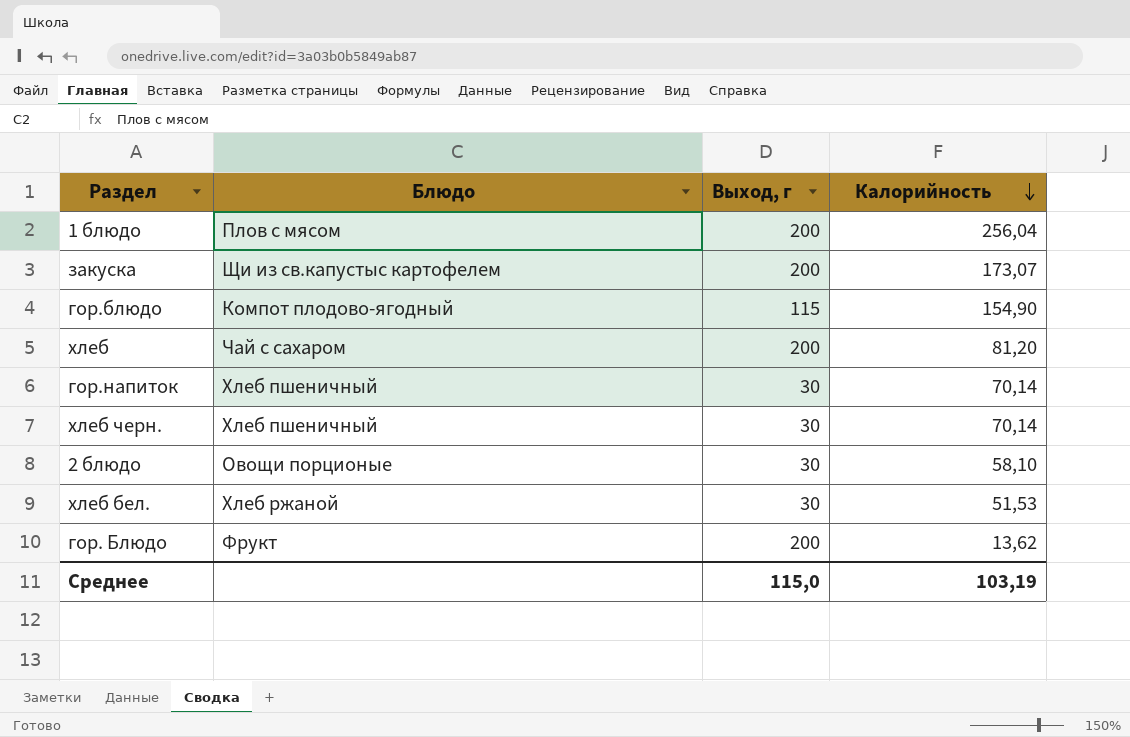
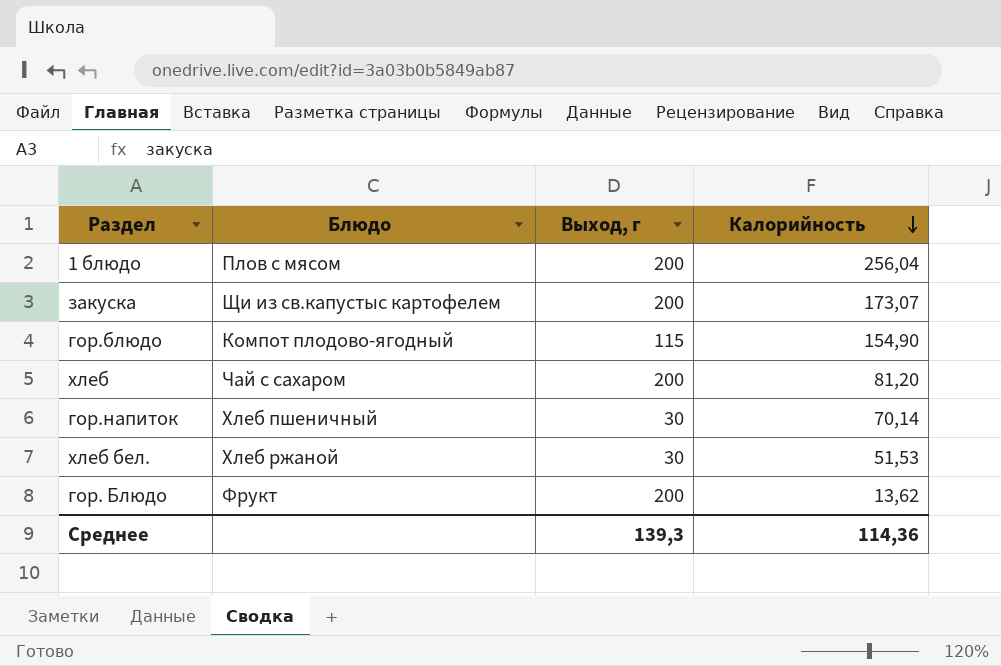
row хлеб черн.: Хлеб пшеничный | 30 | 70,14 -> none
row 2 блюдо: Овощи порционые | 30 | 58,10 -> none
Среднее | Выход, г: 115,0 -> 139,3
Среднее | Калорийность: 103,19 -> 114,36

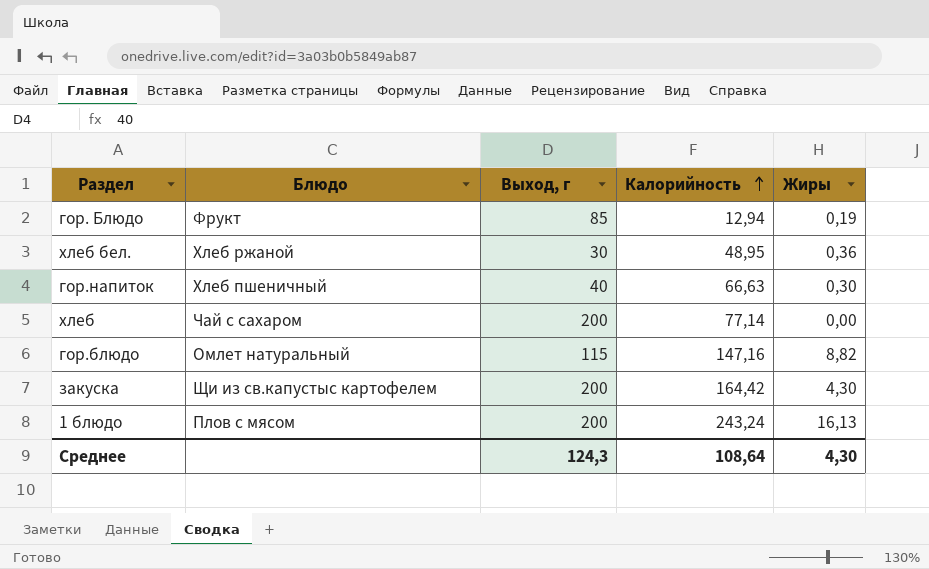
row order: Калорийность descending -> Калорийность ascending
column Жиры | position: none -> 5
гор. Блюдо | Выход, г: 200 -> 85
гор. Блюдо | Калорийность: 13,62 -> 12,94
хлеб бел. | Калорийность: 51,53 -> 48,95
гор.напиток | Выход, г: 30 -> 40
гор.напиток | Калорийность: 70,14 -> 66,63
хлеб | Калорийность: 81,20 -> 77,14
гор.блюдо | Блюдо: Компот плодово-ягодный -> Омлет натуральный
гор.блюдо | Калорийность: 154,90 -> 147,16
закуска | Калорийность: 173,07 -> 164,42
1 блюдо | Калорийность: 256,04 -> 243,24
Среднее | Выход, г: 139,3 -> 124,3
Среднее | Калорийность: 114,36 -> 108,64

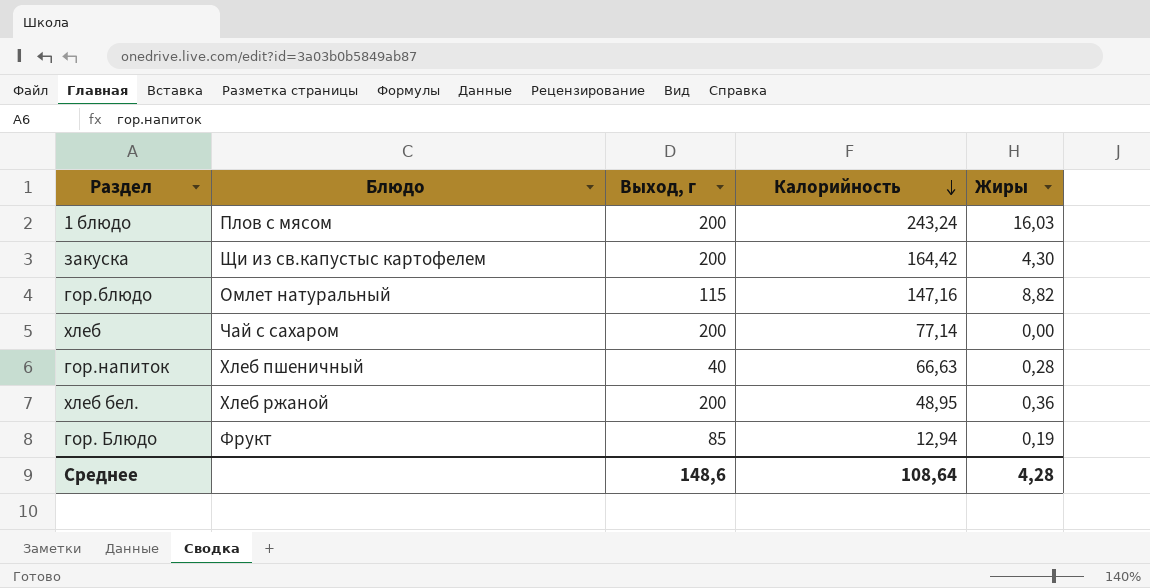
row order: Калорийность ascending -> Калорийность descending
1 блюдо | Жиры: 16,13 -> 16,03
гор.напиток | Жиры: 0,30 -> 0,28
хлеб бел. | Выход, г: 30 -> 200
Среднее | Выход, г: 124,3 -> 148,6
Среднее | Жиры: 4,30 -> 4,28

